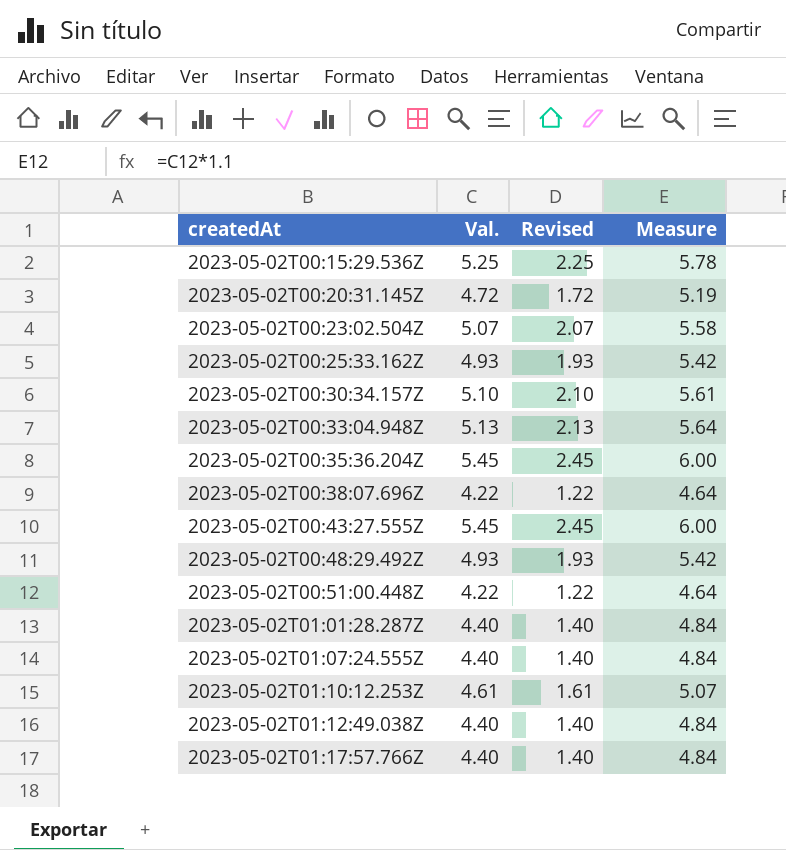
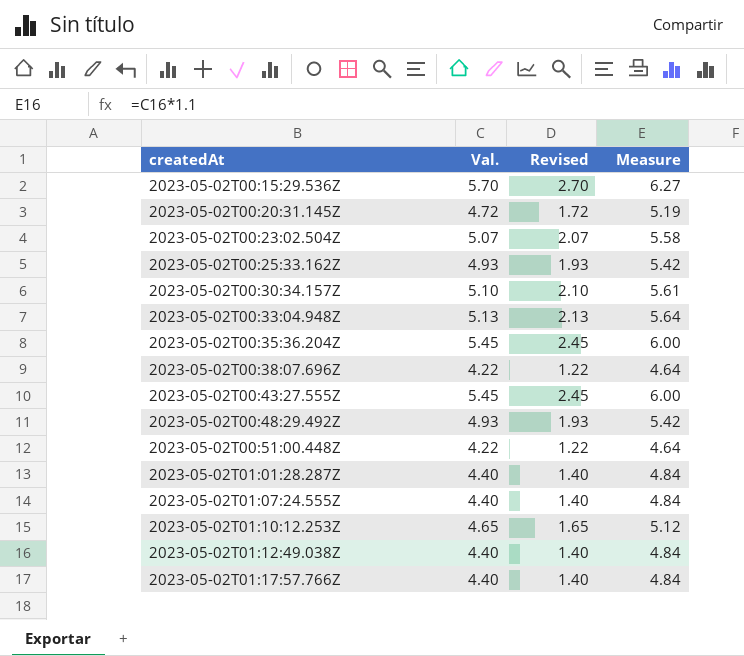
2023-05-02T00:15:29.536Z | Val.: 5.25 -> 5.70
2023-05-02T00:15:29.536Z | Revised: 2.25 -> 2.70
2023-05-02T00:15:29.536Z | Measure: 5.78 -> 6.27
2023-05-02T01:10:12.253Z | Val.: 4.61 -> 4.65
2023-05-02T01:10:12.253Z | Revised: 1.61 -> 1.65
2023-05-02T01:10:12.253Z | Measure: 5.07 -> 5.12

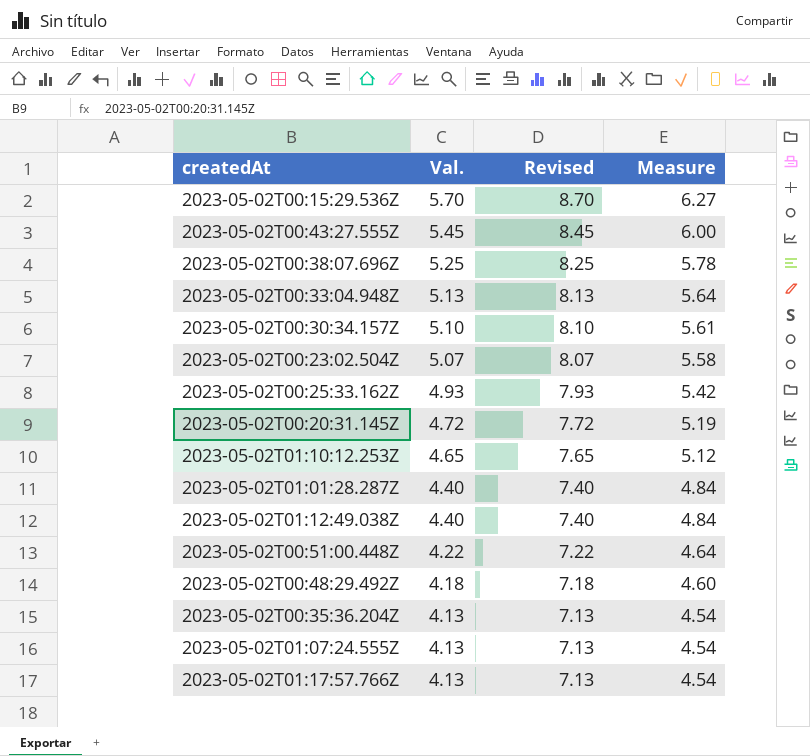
row order: createdAt ascending -> Val. descending
column Revised | formula: [Val.] - 3 -> [Val.] + 3
2023-05-02T00:38:07.696Z | Val.: 4.22 -> 5.25
2023-05-02T00:38:07.696Z | Measure: 4.64 -> 5.78
2023-05-02T00:48:29.492Z | Val.: 4.93 -> 4.18
2023-05-02T00:48:29.492Z | Measure: 5.42 -> 4.60
2023-05-02T00:35:36.204Z | Val.: 5.45 -> 4.13
2023-05-02T00:35:36.204Z | Measure: 6.00 -> 4.54
2023-05-02T01:07:24.555Z | Val.: 4.40 -> 4.13
2023-05-02T01:07:24.555Z | Measure: 4.84 -> 4.54
2023-05-02T01:17:57.766Z | Val.: 4.40 -> 4.13
2023-05-02T01:17:57.766Z | Measure: 4.84 -> 4.54

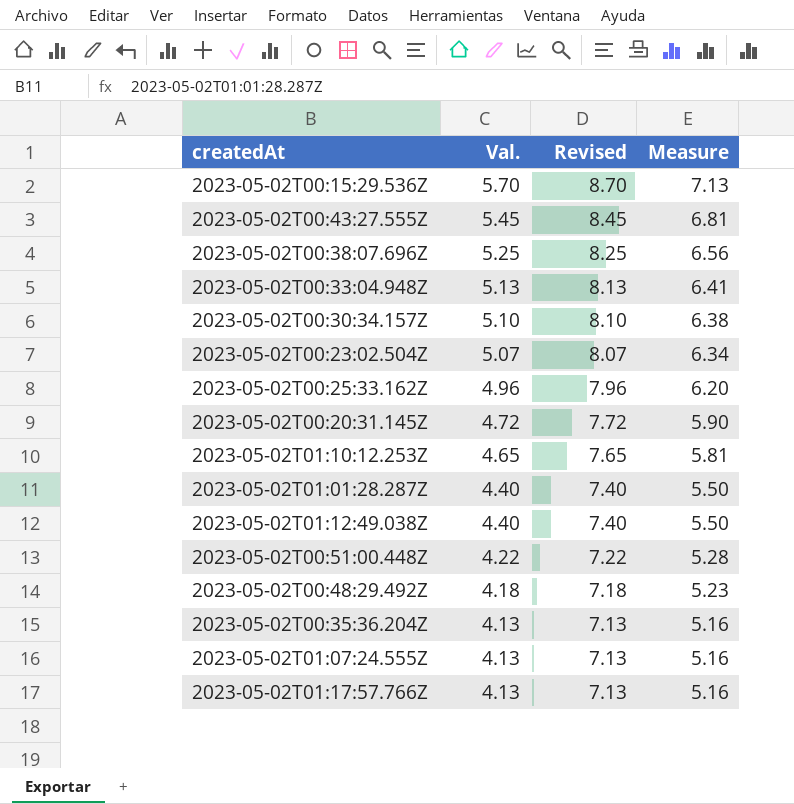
column Measure | formula: [Val.] * 1.1 -> [Val.] * 1.25
2023-05-02T00:25:33.162Z | Val.: 4.93 -> 4.96
2023-05-02T00:25:33.162Z | Revised: 7.93 -> 7.96

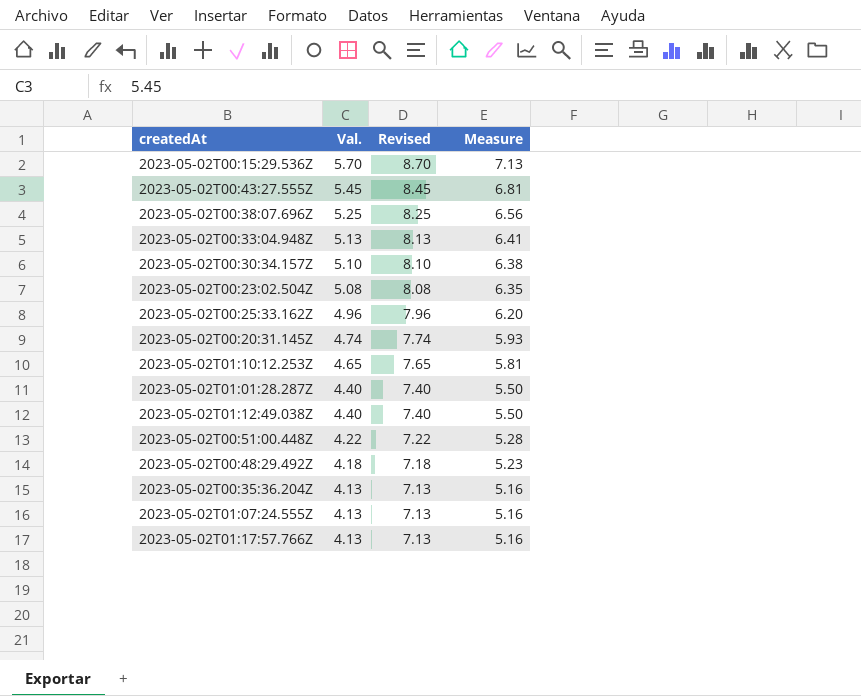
2023-05-02T00:23:02.504Z | Val.: 5.07 -> 5.08
2023-05-02T00:23:02.504Z | Revised: 8.07 -> 8.08
2023-05-02T00:23:02.504Z | Measure: 6.34 -> 6.35
2023-05-02T00:20:31.145Z | Val.: 4.72 -> 4.74
2023-05-02T00:20:31.145Z | Revised: 7.72 -> 7.74
2023-05-02T00:20:31.145Z | Measure: 5.90 -> 5.93

